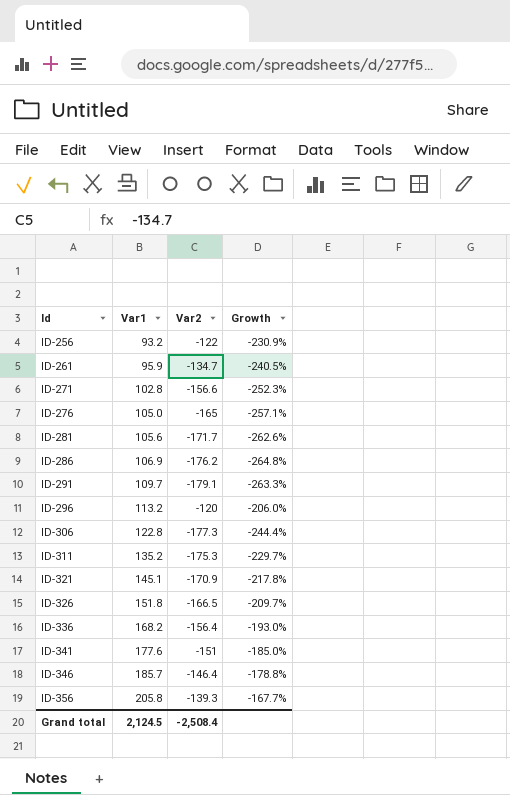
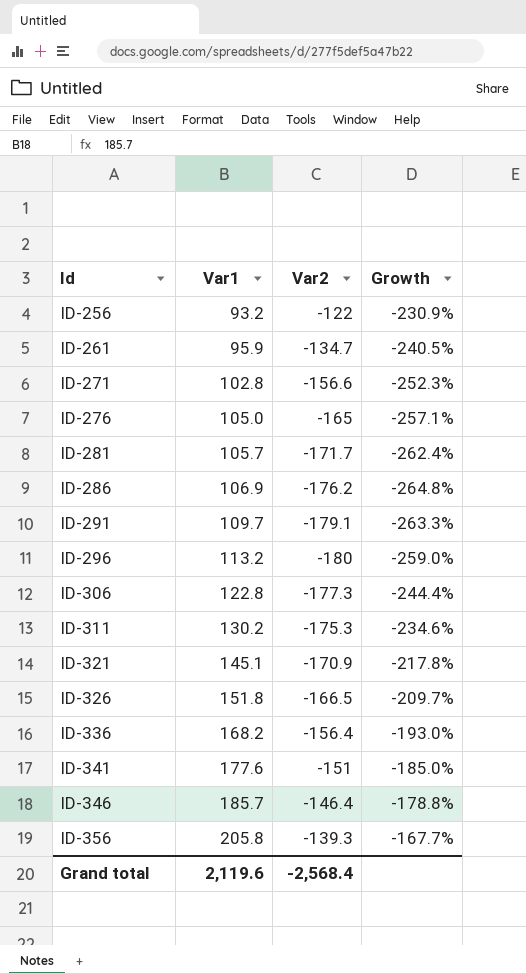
ID-281 | Var1: 105.6 -> 105.7
ID-281 | Growth: -262.6% -> -262.4%
ID-296 | Var2: -120 -> -180
ID-296 | Growth: -206.0% -> -259.0%
ID-311 | Var1: 135.2 -> 130.2
ID-311 | Growth: -229.7% -> -234.6%
Grand total | Var1: 2,124.5 -> 2,119.6
Grand total | Var2: -2,508.4 -> -2,568.4

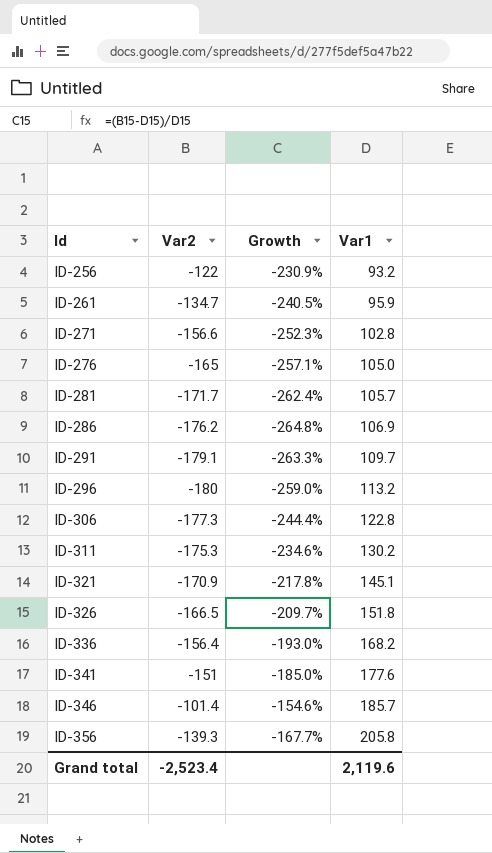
column Var1 | position: 2 -> 4
ID-346 | Var2: -146.4 -> -101.4
ID-346 | Growth: -178.8% -> -154.6%
Grand total | Var2: -2,568.4 -> -2,523.4

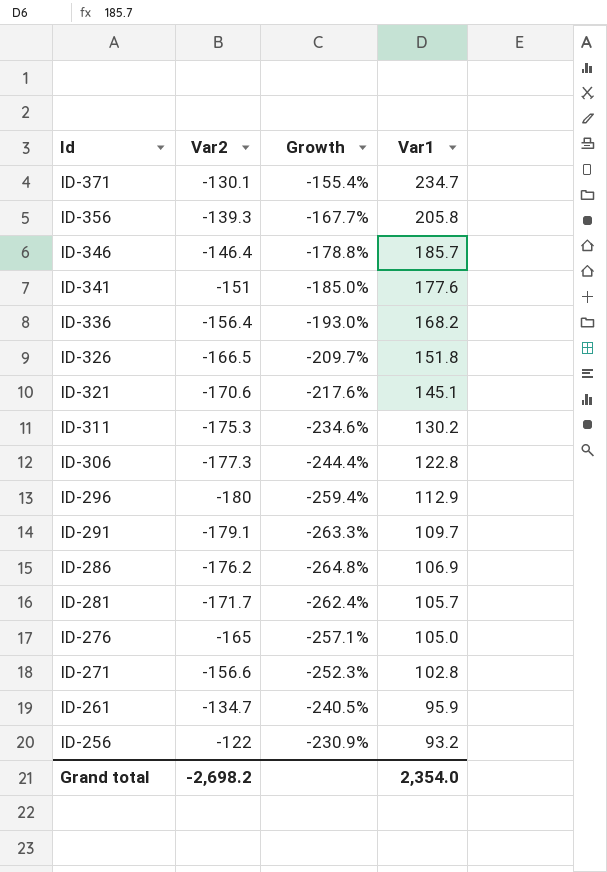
row order: Id ascending -> Id descending
row ID-371: none -> -130.1 | -155.4% | 234.7
ID-346 | Var2: -101.4 -> -146.4
ID-346 | Growth: -154.6% -> -178.8%
ID-321 | Var2: -170.9 -> -170.6
ID-321 | Growth: -217.8% -> -217.6%
ID-296 | Growth: -259.0% -> -259.4%
ID-296 | Var1: 113.2 -> 112.9
Grand total | Var2: -2,523.4 -> -2,698.2
Grand total | Var1: 2,119.6 -> 2,354.0

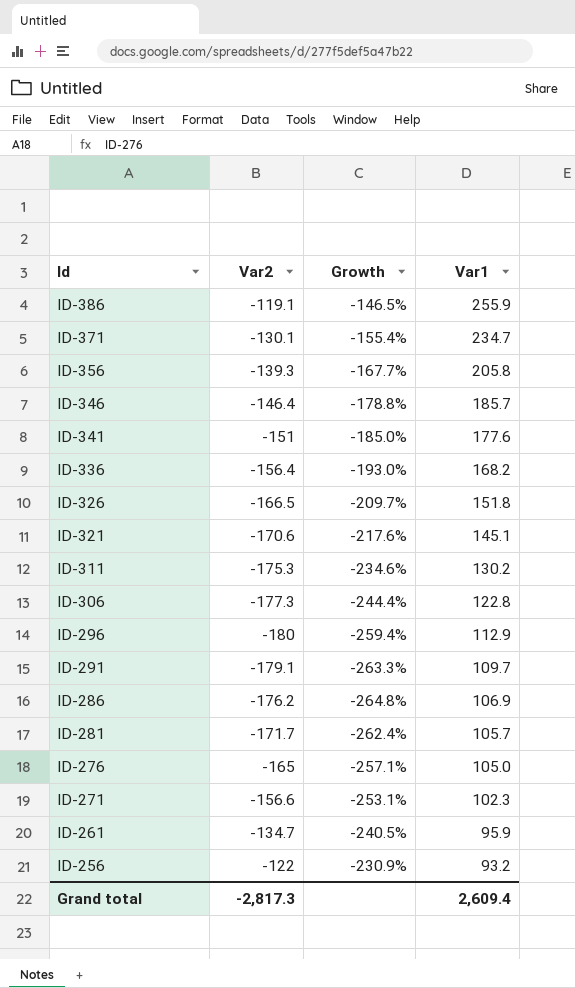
row ID-386: none -> -119.1 | -146.5% | 255.9
ID-271 | Growth: -252.3% -> -253.1%
ID-271 | Var1: 102.8 -> 102.3
Grand total | Var2: -2,698.2 -> -2,817.3
Grand total | Var1: 2,354.0 -> 2,609.4

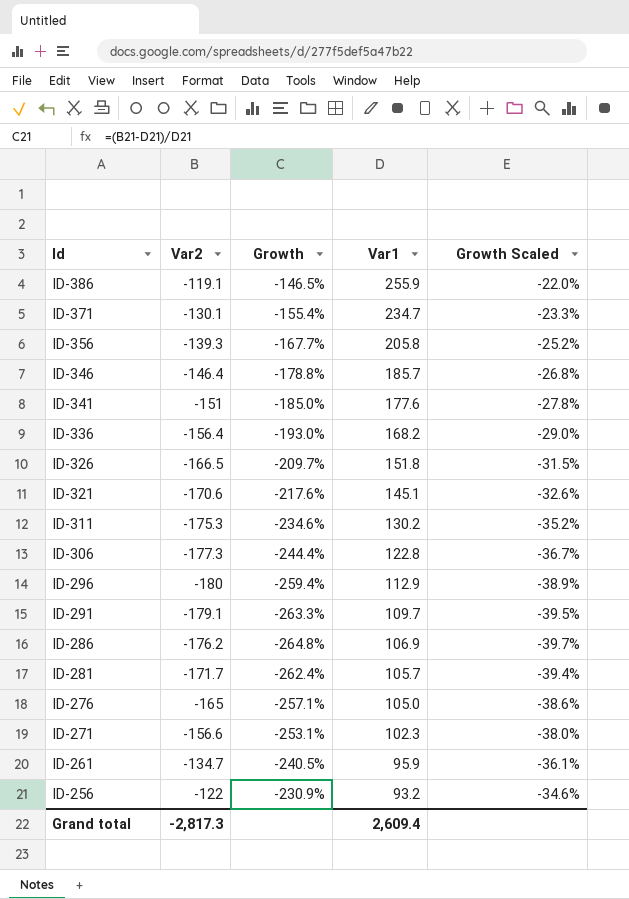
column Growth Scaled | formula: none -> [Growth] * 0.15

